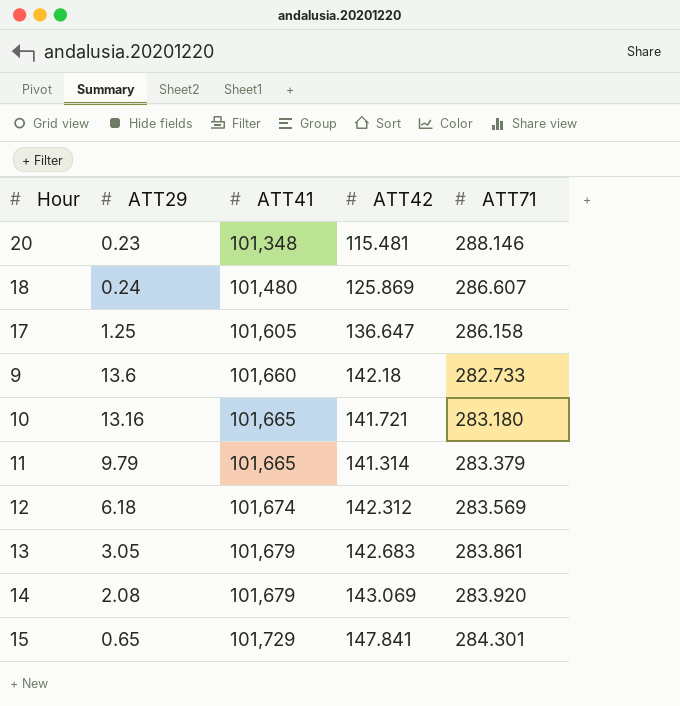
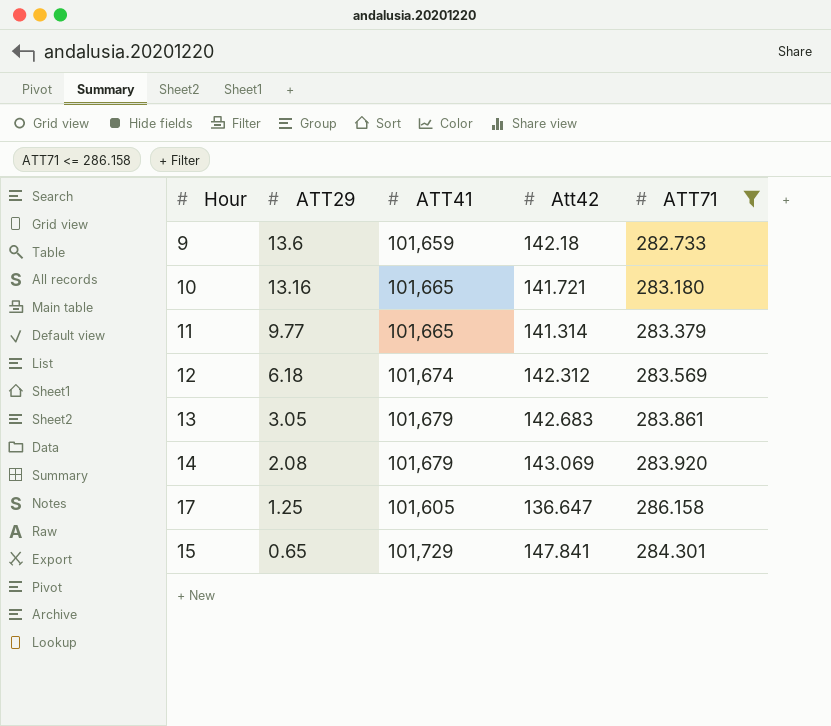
filter: none -> ATT71 <= 286.158
row order: ATT41 ascending -> ATT29 descending
column name: ATT42 -> Att42
9 | ATT41: 101,660 -> 101,659
11 | ATT29: 9.79 -> 9.77

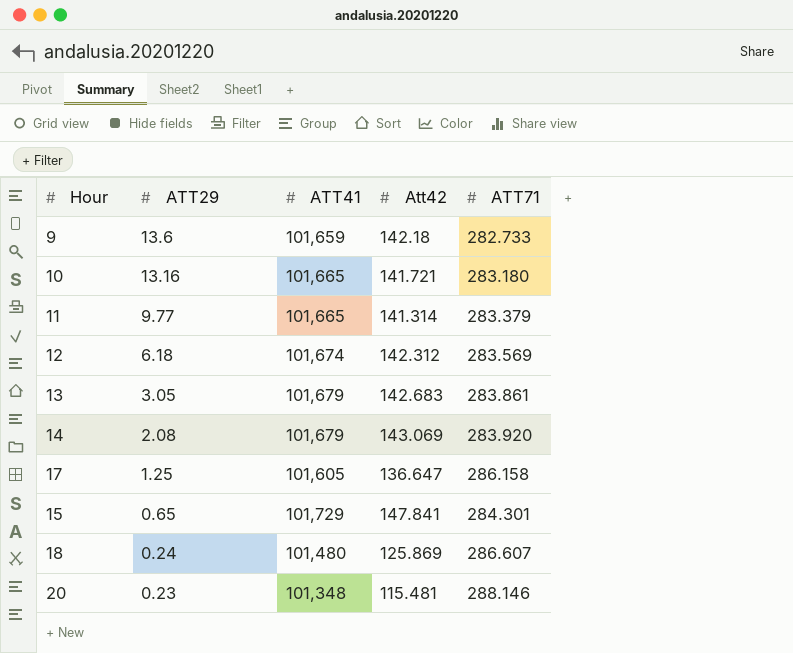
filter: ATT71 <= 286.158 -> none

